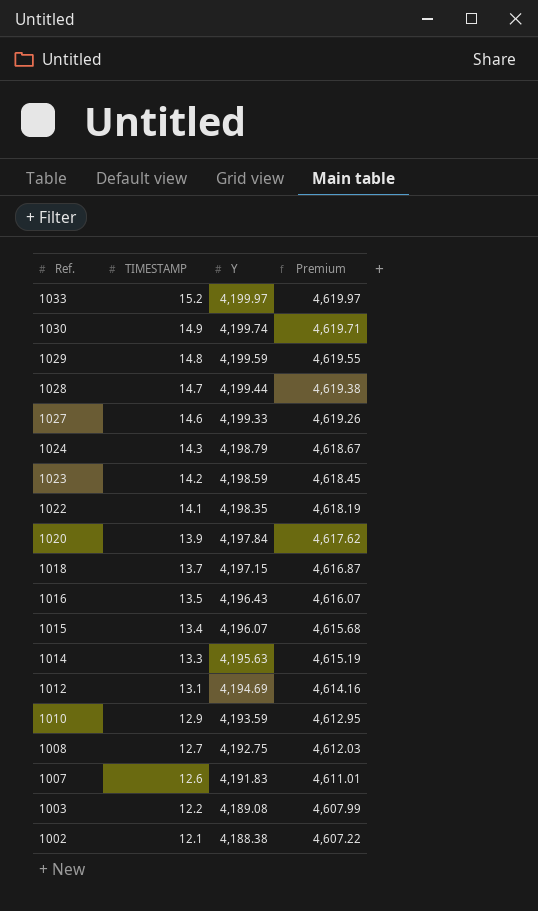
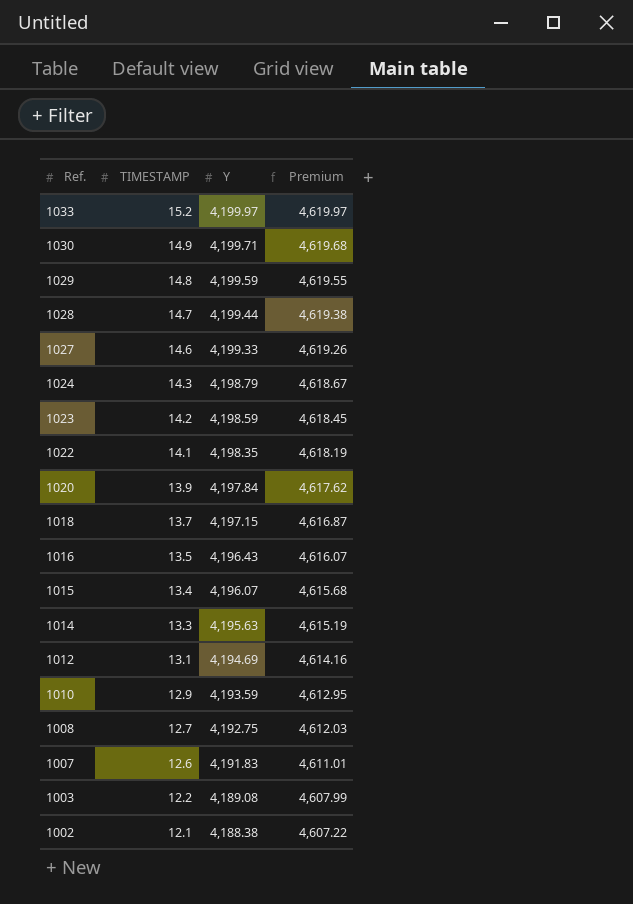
1030 | Y: 4,199.74 -> 4,199.71
1030 | Premium: 4,619.71 -> 4,619.68

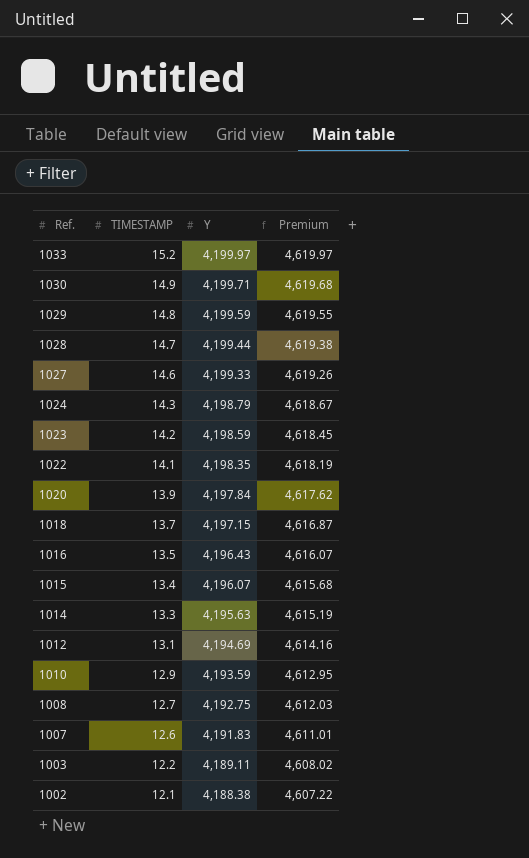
1003 | Y: 4,189.08 -> 4,189.11
1003 | Premium: 4,607.99 -> 4,608.02

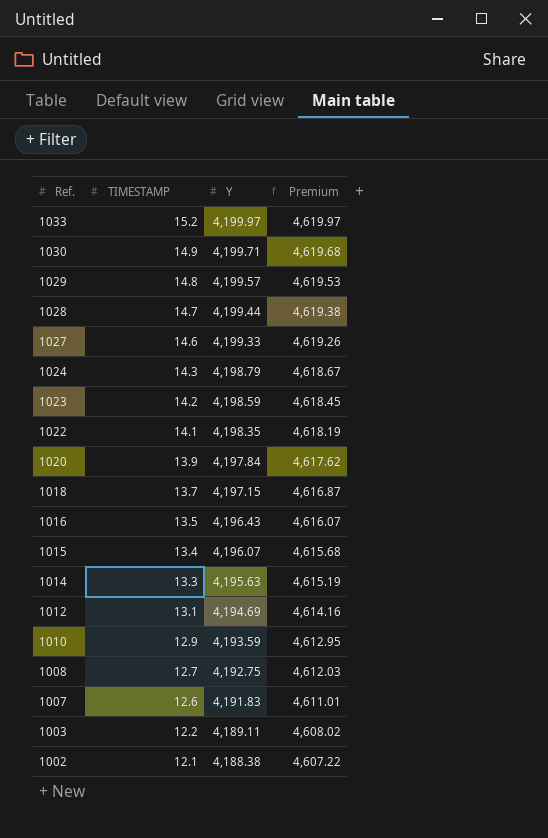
1029 | Y: 4,199.59 -> 4,199.57
1029 | Premium: 4,619.55 -> 4,619.53

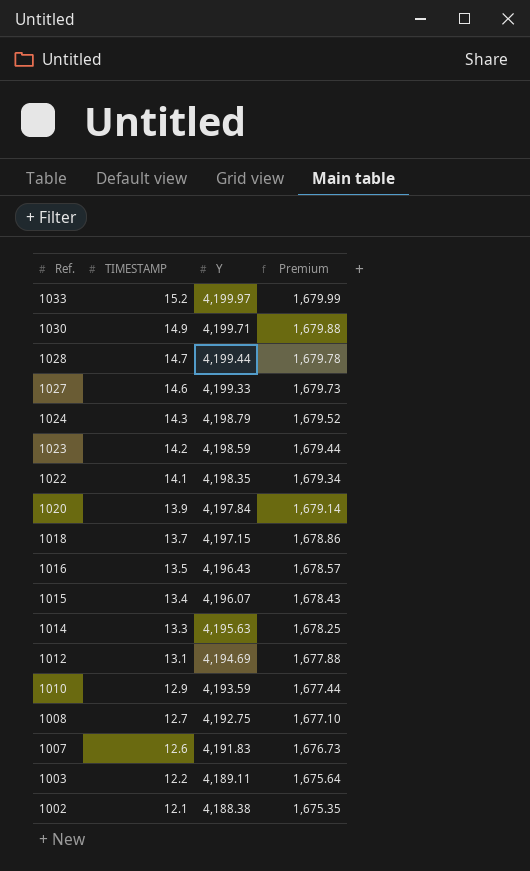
column Premium | formula: [Y] * 1.1 -> [Y] * 0.4
row 1029: 14.8 | 4,199.57 | 4,619.53 -> none

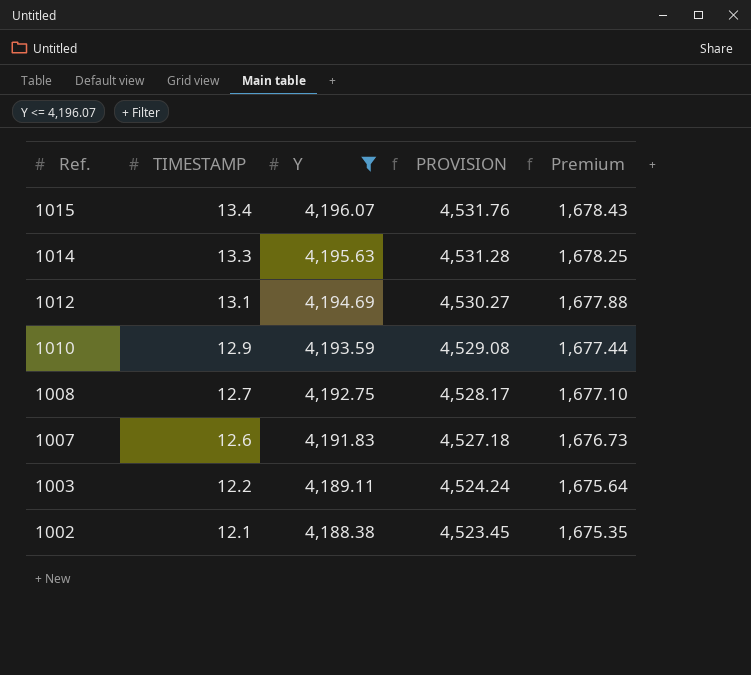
filter: none -> Y <= 4,196.07
column PROVISION | formula: none -> [Y] * 1.08

